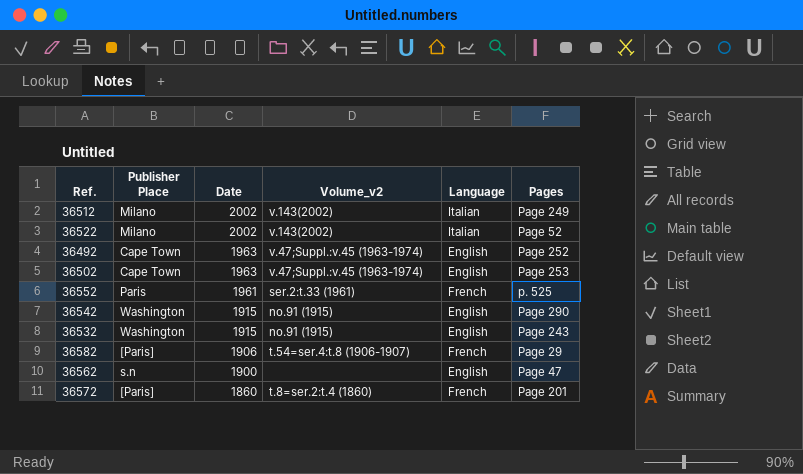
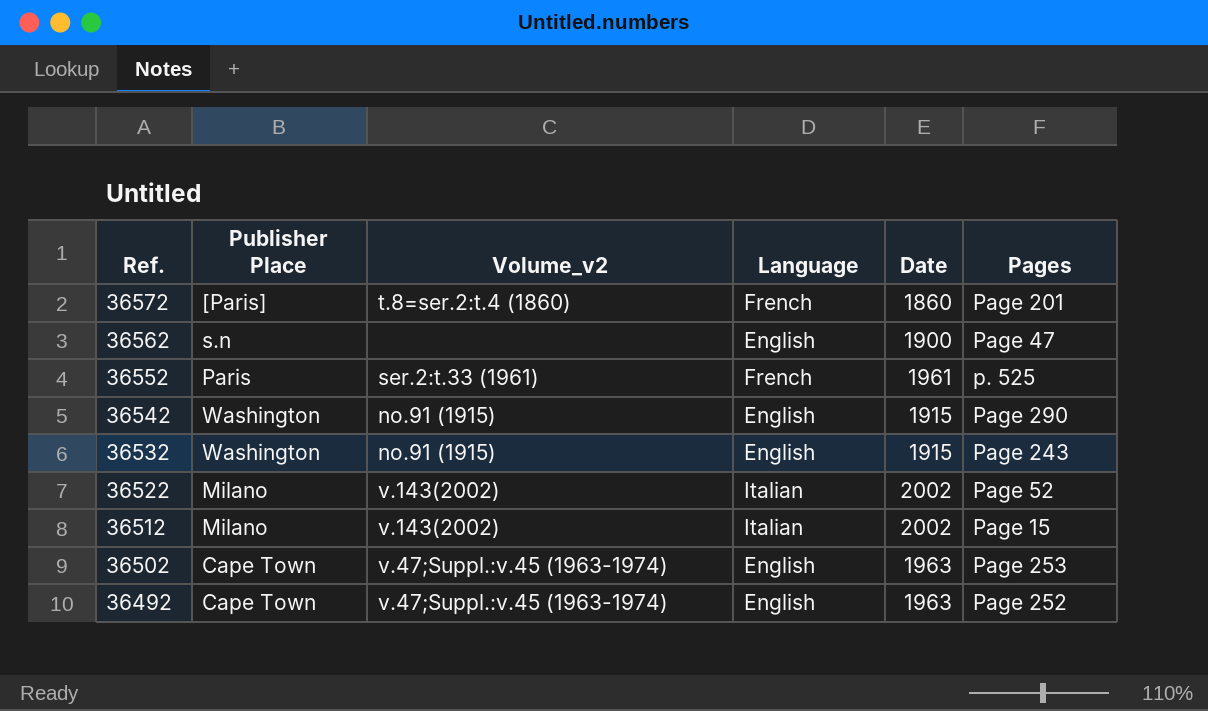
row order: Date descending -> Ref. descending
column Date | position: 3 -> 5
row 36582: [Paris] | 1906 | t.54=ser.4:t.8 (1906-1907) | French | Page 29 -> none
36512 | Pages: Page 249 -> Page 15

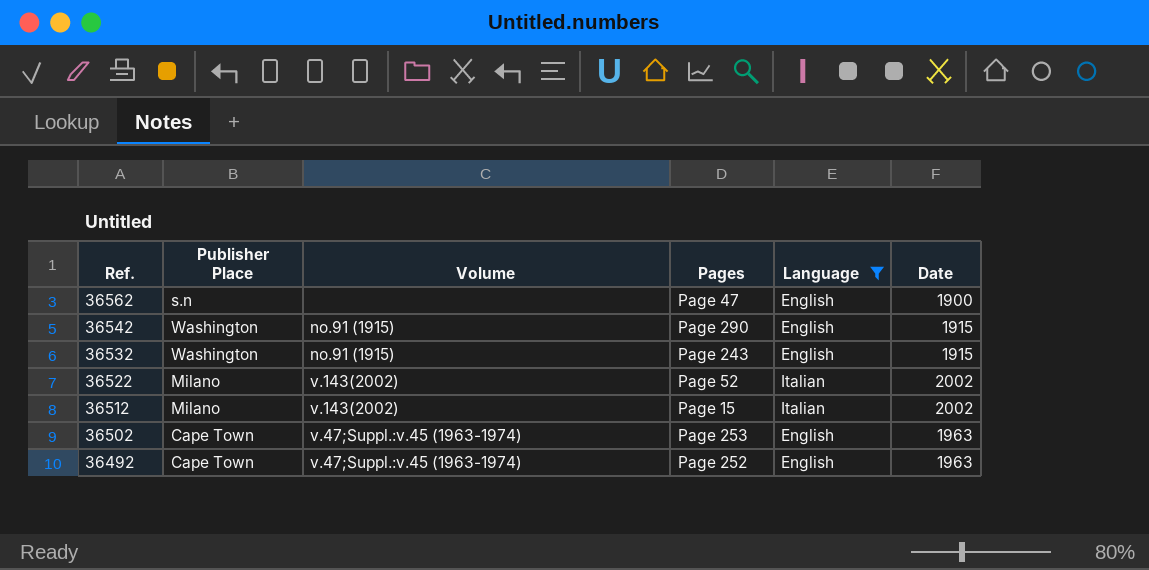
filter: none -> Language != French
column name: Volume_v2 -> Volume
column Pages | position: 6 -> 4

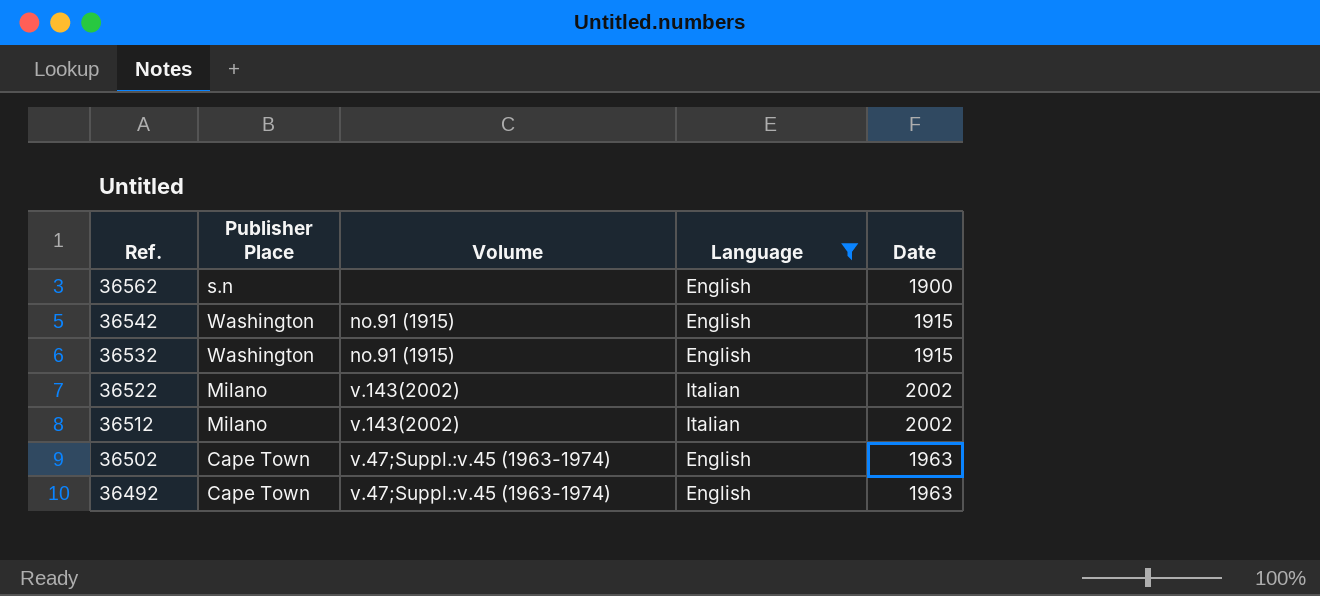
column Pages | position: 4 -> none

